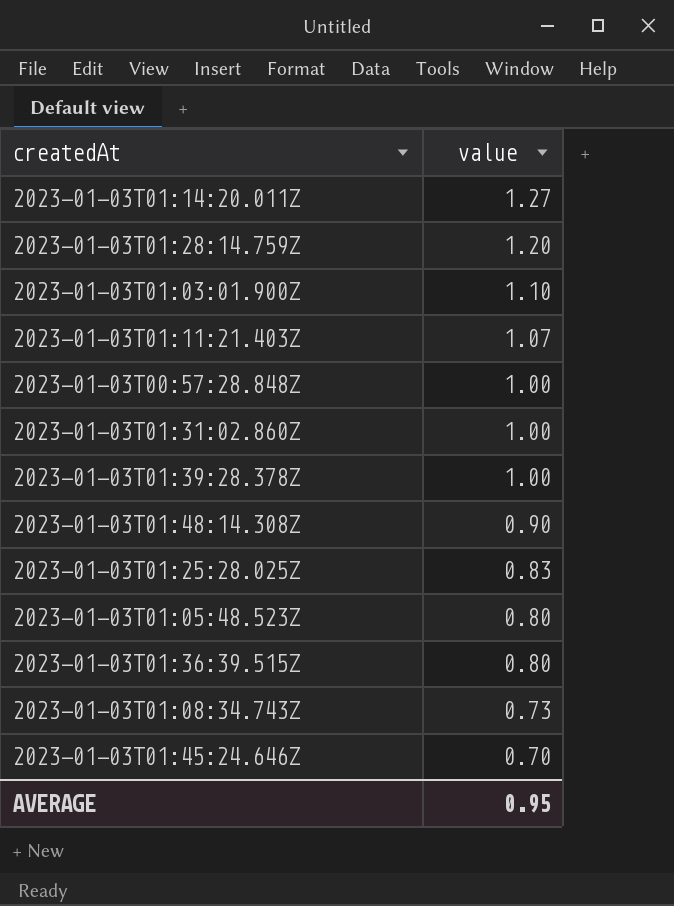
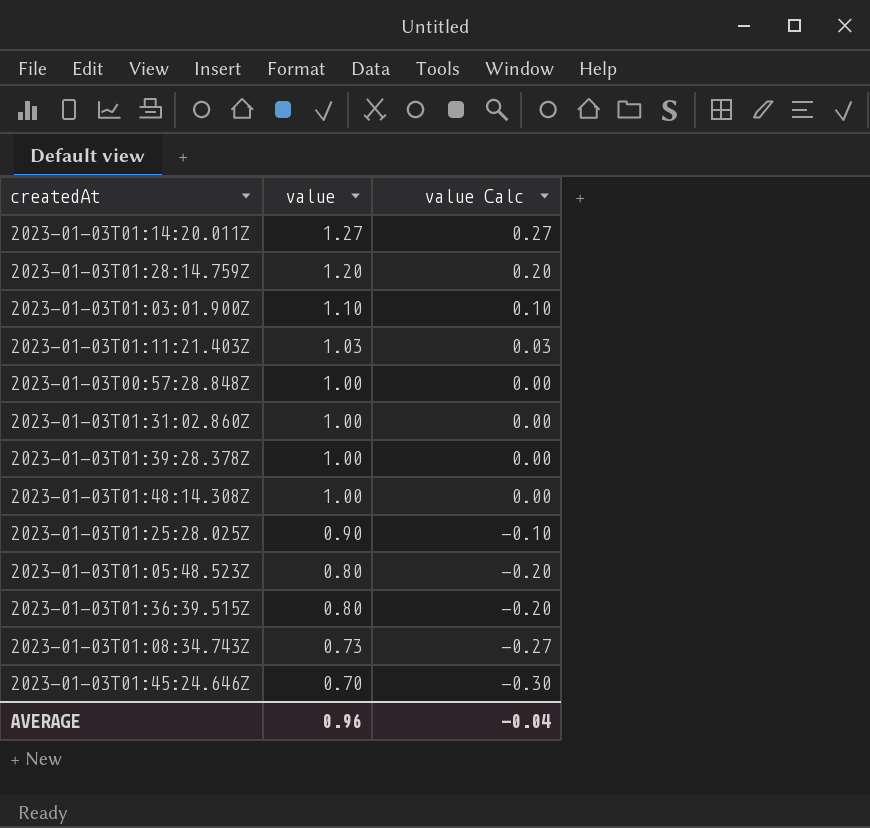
column value Calc | formula: none -> [value] - 1
2023-01-03T01:11:21.403Z | value: 1.07 -> 1.03
2023-01-03T01:48:14.308Z | value: 0.90 -> 1.00
2023-01-03T01:25:28.025Z | value: 0.83 -> 0.90
AVERAGE | value: 0.95 -> 0.96

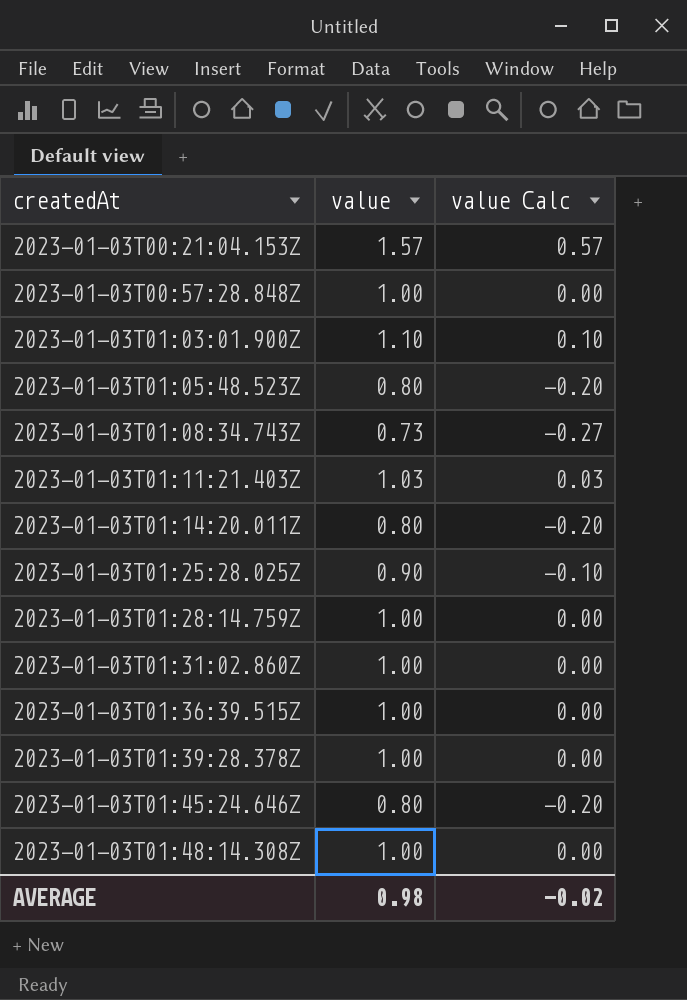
row order: value descending -> createdAt ascending
row 2023-01-03T00:21:04.153Z: none -> 1.57 | 0.57
2023-01-03T01:14:20.011Z | value: 1.27 -> 0.80
2023-01-03T01:14:20.011Z | value Calc: 0.27 -> -0.20
2023-01-03T01:28:14.759Z | value: 1.20 -> 1.00
2023-01-03T01:28:14.759Z | value Calc: 0.20 -> 0.00
2023-01-03T01:36:39.515Z | value: 0.80 -> 1.00
2023-01-03T01:36:39.515Z | value Calc: -0.20 -> 0.00
2023-01-03T01:45:24.646Z | value: 0.70 -> 0.80
2023-01-03T01:45:24.646Z | value Calc: -0.30 -> -0.20
AVERAGE | value: 0.96 -> 0.98
AVERAGE | value Calc: -0.04 -> -0.02

